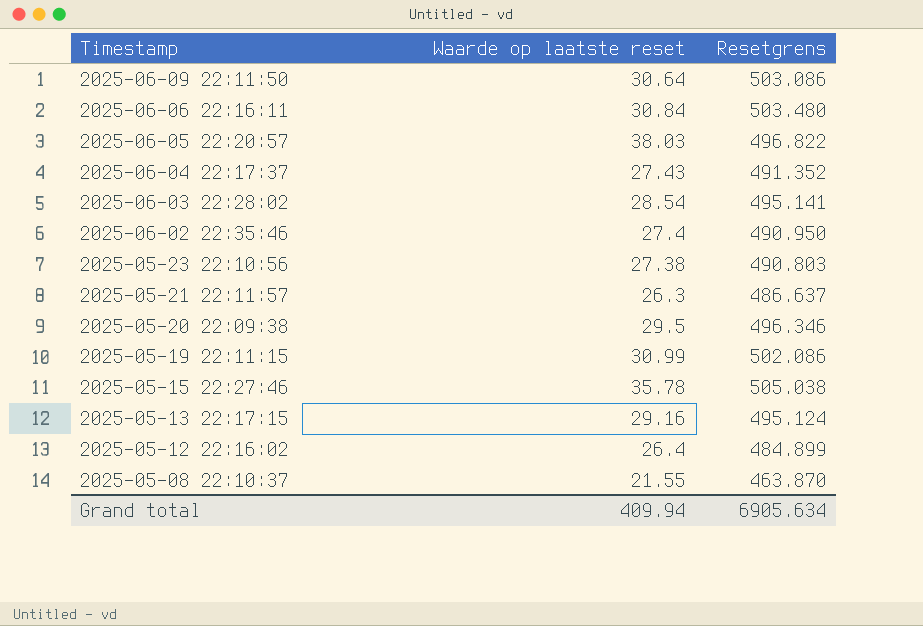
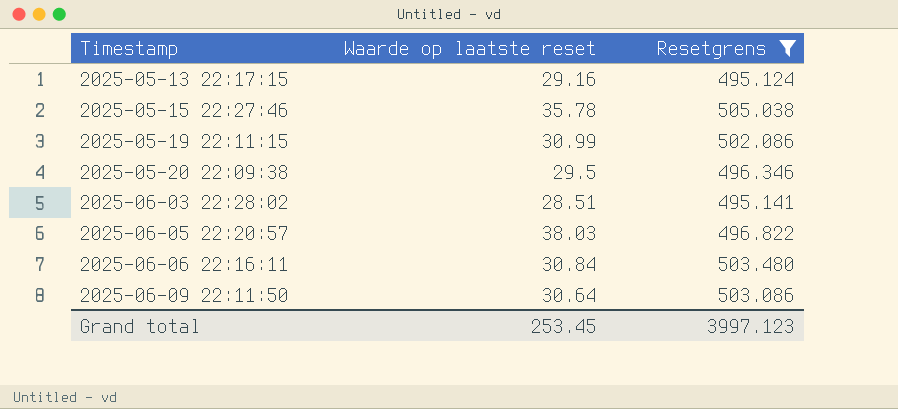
filter: none -> Resetgrens >= 495.124
row order: Timestamp descending -> Timestamp ascending
2025-06-03 22:28:02 | Waarde op laatste reset: 28.54 -> 28.51
Grand total | Waarde op laatste reset: 409.94 -> 253.45
Grand total | Resetgrens: 6905.634 -> 3997.123

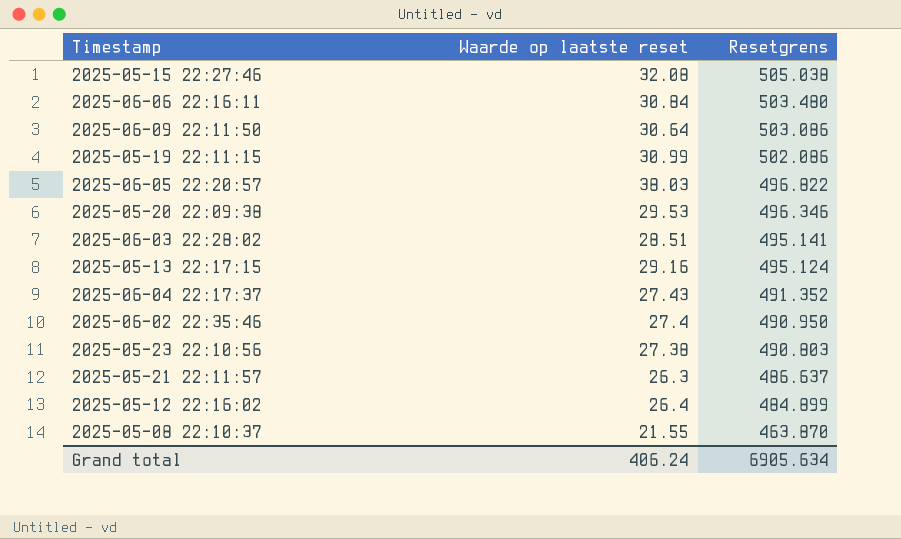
filter: Resetgrens >= 495.124 -> none
row order: Timestamp ascending -> Resetgrens descending
2025-05-15 22:27:46 | Waarde op laatste reset: 35.78 -> 32.08
2025-05-20 22:09:38 | Waarde op laatste reset: 29.5 -> 29.53
Grand total | Waarde op laatste reset: 253.45 -> 406.24
Grand total | Resetgrens: 3997.123 -> 6905.634

